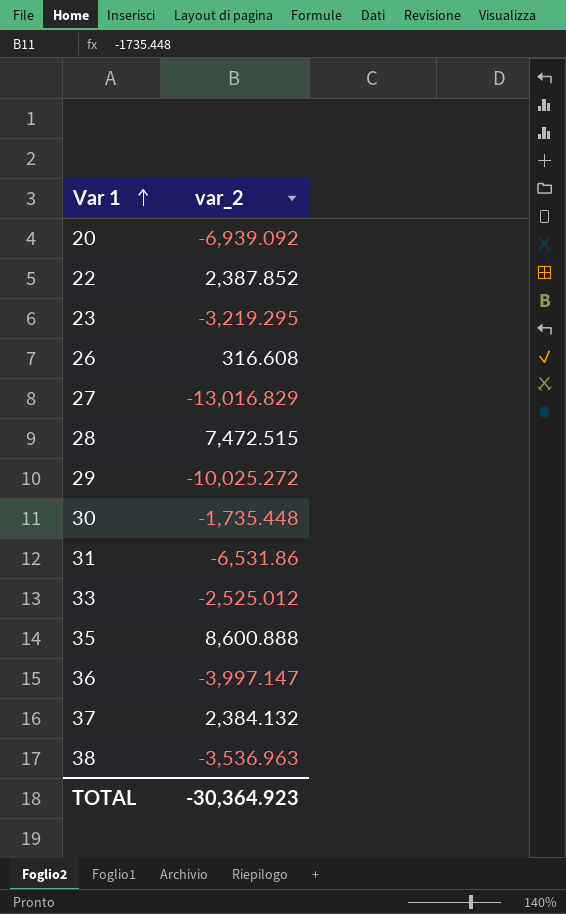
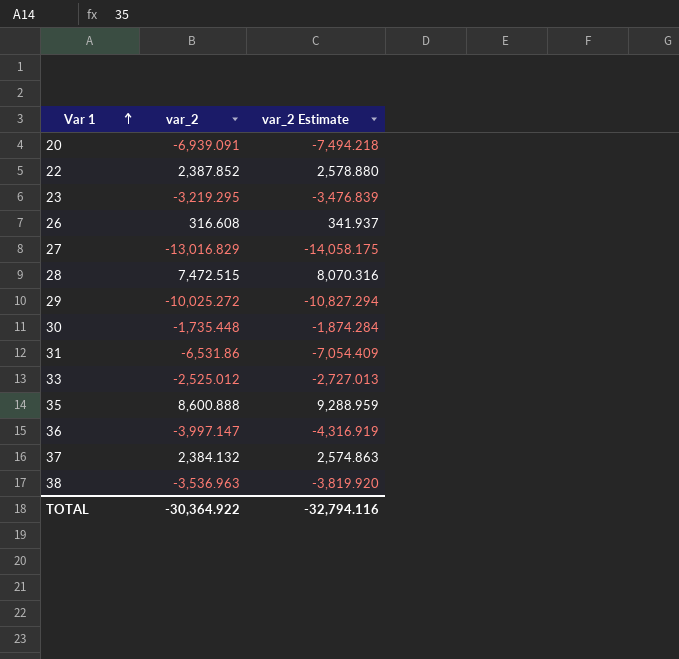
column var_2 Estimate | formula: none -> [var_2] * 1.08
20 | var_2: -6,939.092 -> -6,939.091
TOTAL | var_2: -30,364.923 -> -30,364.922

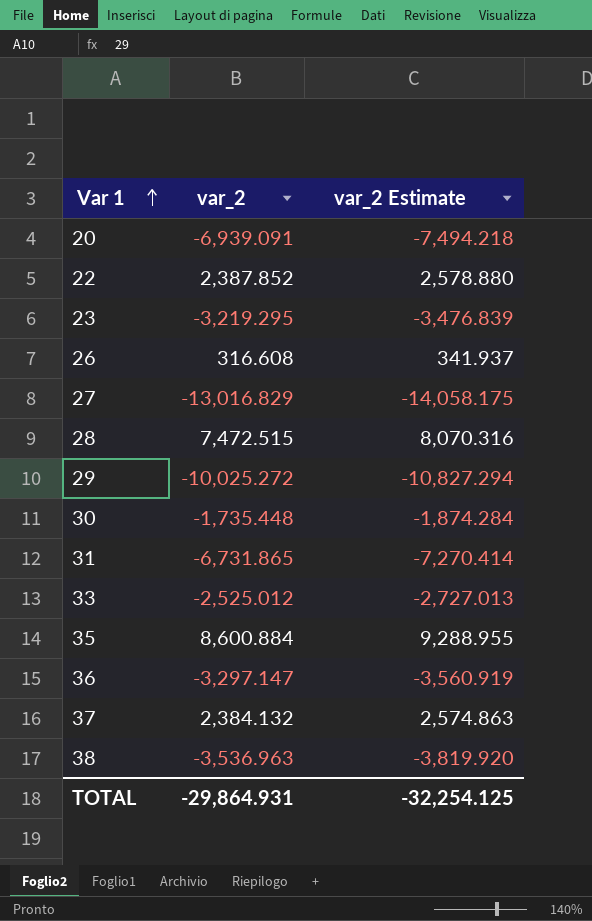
31 | var_2: -6,531.86 -> -6,731.865
31 | var_2 Estimate: -7,054.409 -> -7,270.414
35 | var_2: 8,600.888 -> 8,600.884
35 | var_2 Estimate: 9,288.959 -> 9,288.955
36 | var_2: -3,997.147 -> -3,297.147
36 | var_2 Estimate: -4,316.919 -> -3,560.919
TOTAL | var_2: -30,364.922 -> -29,864.931
TOTAL | var_2 Estimate: -32,794.116 -> -32,254.125

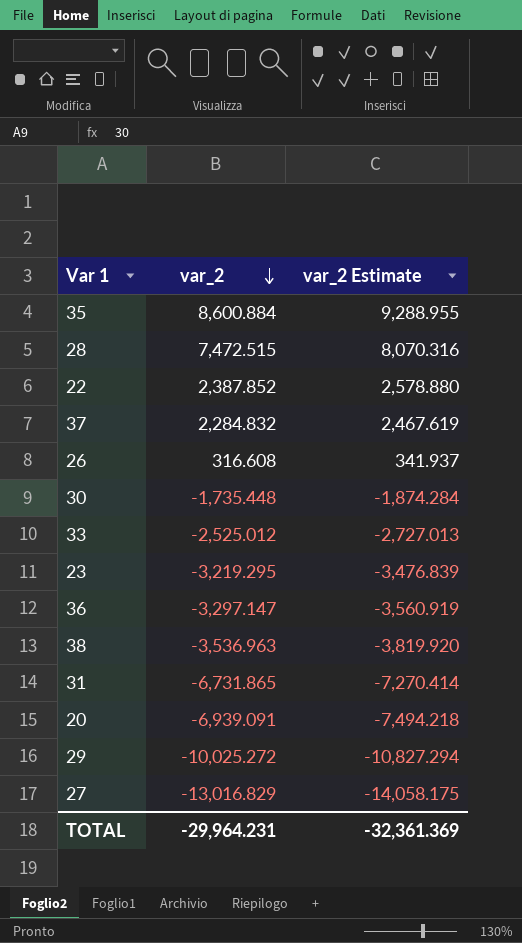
row order: Var 1 ascending -> var_2 descending
37 | var_2: 2,384.132 -> 2,284.832
37 | var_2 Estimate: 2,574.863 -> 2,467.619
TOTAL | var_2: -29,864.931 -> -29,964.231
TOTAL | var_2 Estimate: -32,254.125 -> -32,361.369

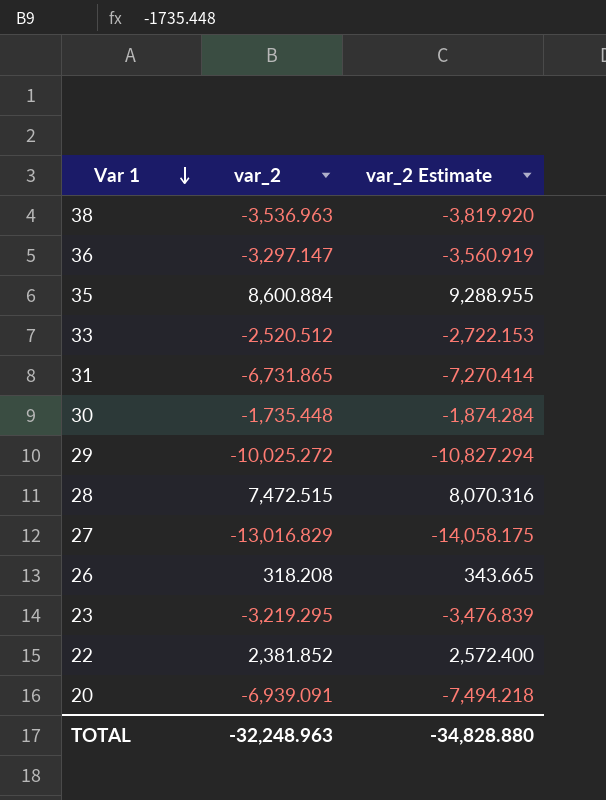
row order: var_2 descending -> Var 1 descending
row 37: 2,284.832 | 2,467.619 -> none
33 | var_2: -2,525.012 -> -2,520.512
33 | var_2 Estimate: -2,727.013 -> -2,722.153
26 | var_2: 316.608 -> 318.208
26 | var_2 Estimate: 341.937 -> 343.665
22 | var_2: 2,387.852 -> 2,381.852
22 | var_2 Estimate: 2,578.880 -> 2,572.400
TOTAL | var_2: -29,964.231 -> -32,248.963
TOTAL | var_2 Estimate: -32,361.369 -> -34,828.880

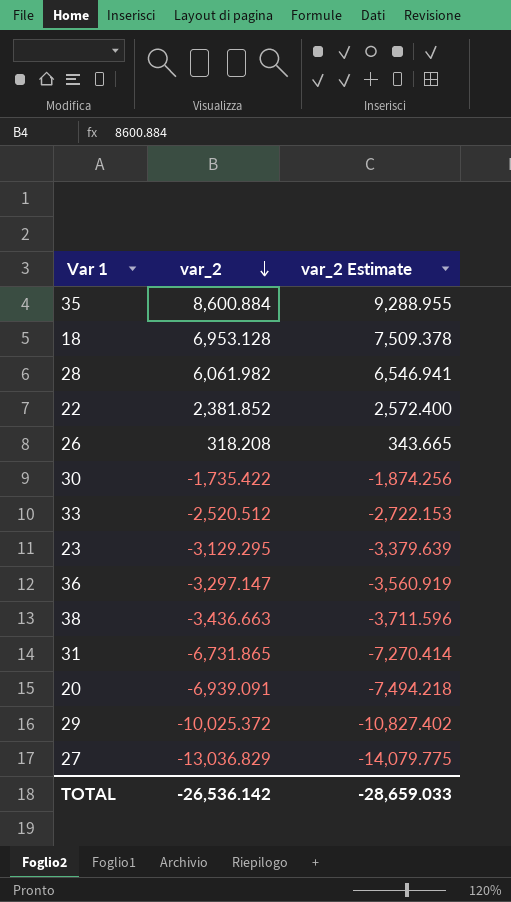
row order: Var 1 descending -> var_2 descending
row 18: none -> 6,953.128 | 7,509.378
28 | var_2: 7,472.515 -> 6,061.982
28 | var_2 Estimate: 8,070.316 -> 6,546.941
30 | var_2: -1,735.448 -> -1,735.422
30 | var_2 Estimate: -1,874.284 -> -1,874.256
23 | var_2: -3,219.295 -> -3,129.295
23 | var_2 Estimate: -3,476.839 -> -3,379.639
38 | var_2: -3,536.963 -> -3,436.663
38 | var_2 Estimate: -3,819.920 -> -3,711.596
29 | var_2: -10,025.272 -> -10,025.372
29 | var_2 Estimate: -10,827.294 -> -10,827.402
27 | var_2: -13,016.829 -> -13,036.829
27 | var_2 Estimate: -14,058.175 -> -14,079.775
TOTAL | var_2: -32,248.963 -> -26,536.142
TOTAL | var_2 Estimate: -34,828.880 -> -28,659.033

